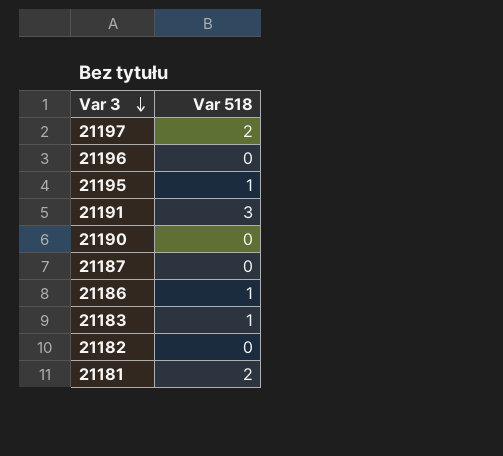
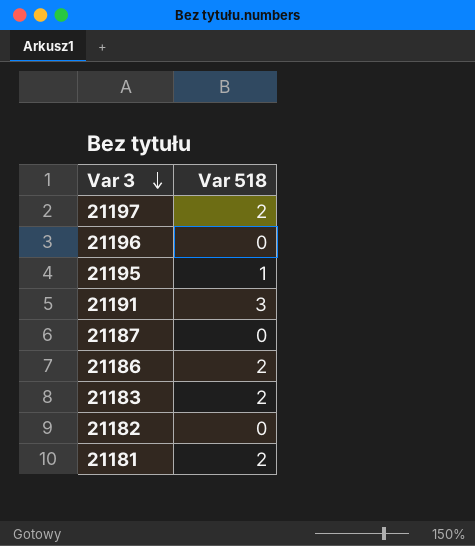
row 21190: 0 -> none
21186 | Var 518: 1 -> 2
21183 | Var 518: 1 -> 2

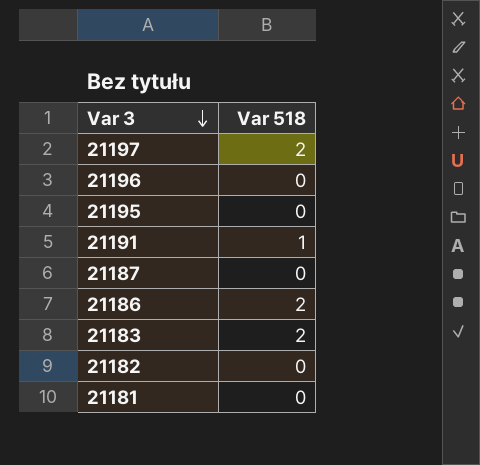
21195 | Var 518: 1 -> 0
21191 | Var 518: 3 -> 1
21181 | Var 518: 2 -> 0

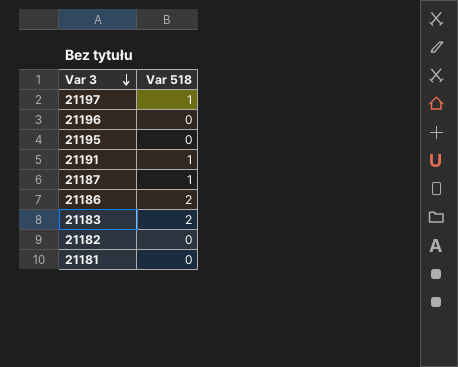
21197 | Var 518: 2 -> 1
21187 | Var 518: 0 -> 1

